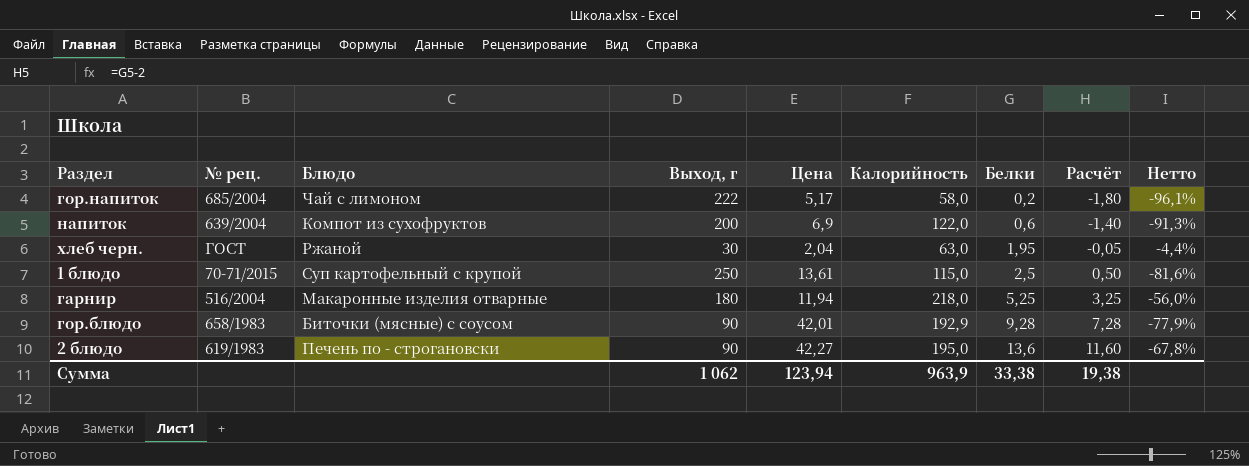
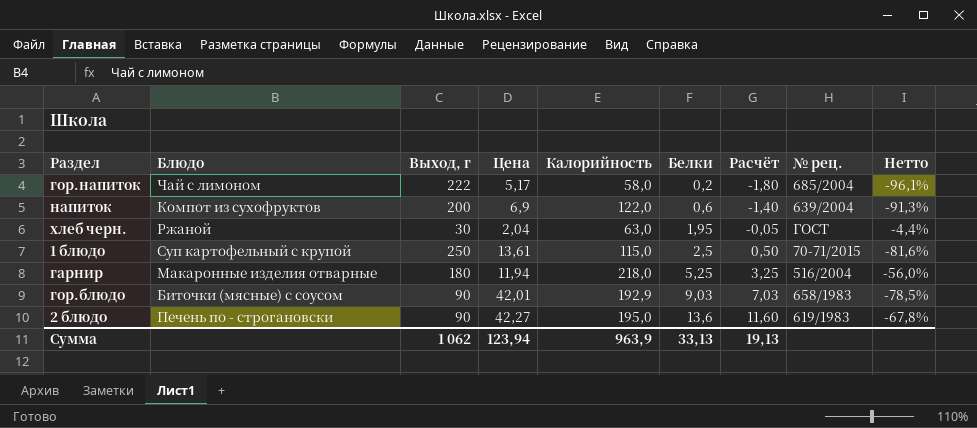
column № рец. | position: 2 -> 8
гор.блюдо | Белки: 9,28 -> 9,03
гор.блюдо | Расчёт: 7,28 -> 7,03
гор.блюдо | Нетто: -77,9% -> -78,5%
Сумма | Белки: 33,38 -> 33,13
Сумма | Расчёт: 19,38 -> 19,13

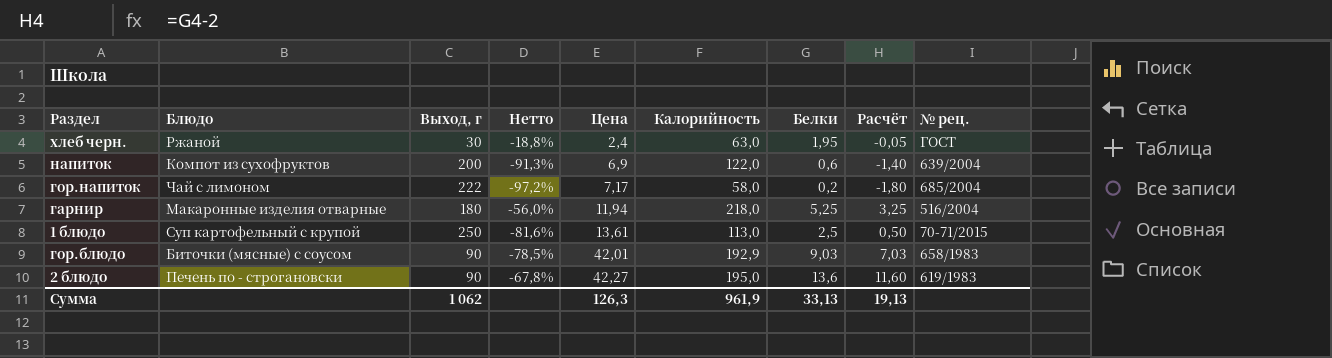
row order: Белки ascending -> Цена ascending
column Нетто | position: 9 -> 4
хлеб черн. | Нетто: -4,4% -> -18,8%
хлеб черн. | Цена: 2,04 -> 2,4
гор.напиток | Нетто: -96,1% -> -97,2%
гор.напиток | Цена: 5,17 -> 7,17
1 блюдо | Калорийность: 115,0 -> 113,0
Сумма | Цена: 123,94 -> 126,3
Сумма | Калорийность: 963,9 -> 961,9

